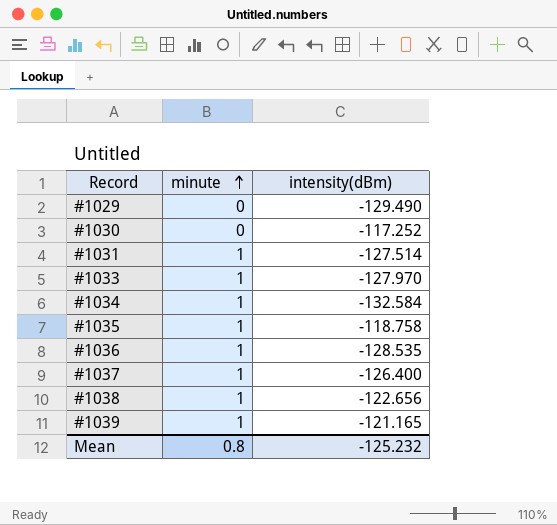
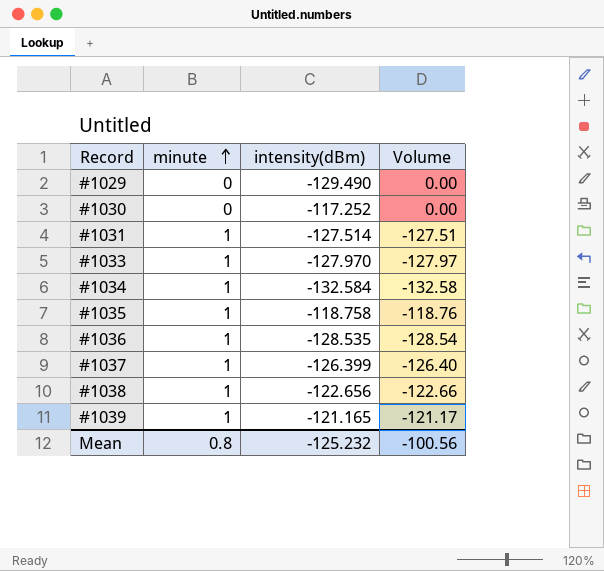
column Volume | formula: none -> [minute] * [intensity(dBm)]
#1037 | intensity(dBm): -126.400 -> -126.399

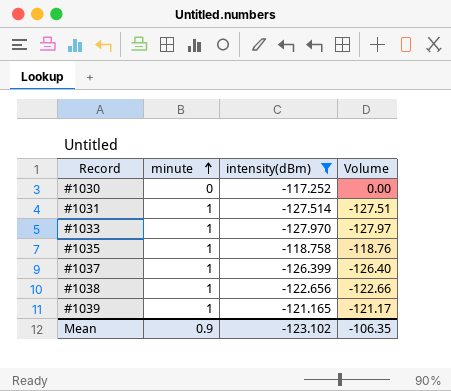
filter: none -> intensity(dBm) >= -127.970
Mean | minute: 0.8 -> 0.9
Mean | intensity(dBm): -125.232 -> -123.102
Mean | Volume: -100.56 -> -106.35

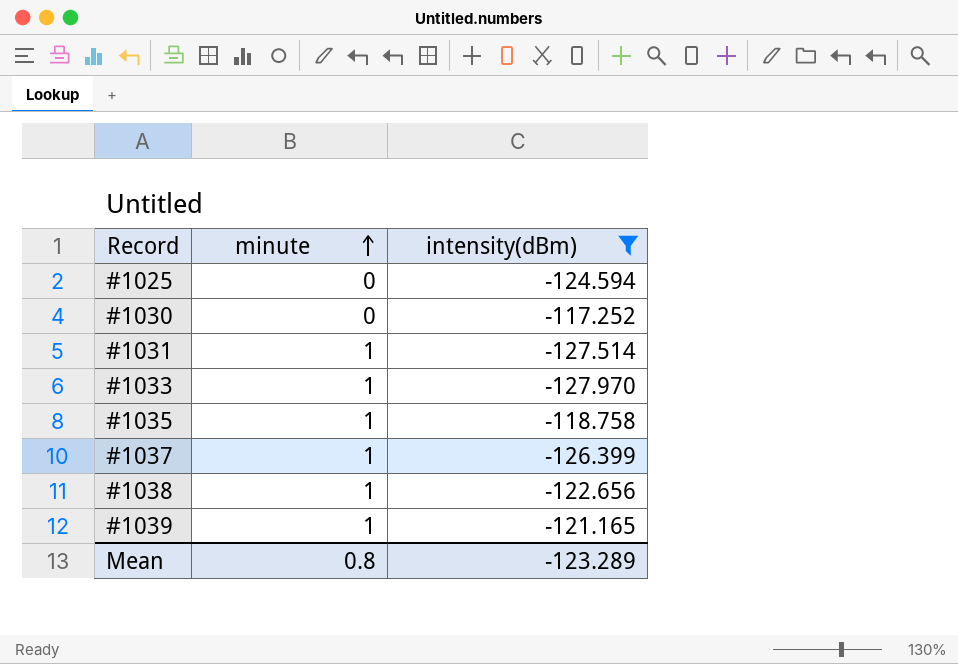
column Volume | formula: [minute] * [intensity(dBm)] -> none
row #1025: none -> 0 | -124.594
Mean | minute: 0.9 -> 0.8
Mean | intensity(dBm): -123.102 -> -123.289

